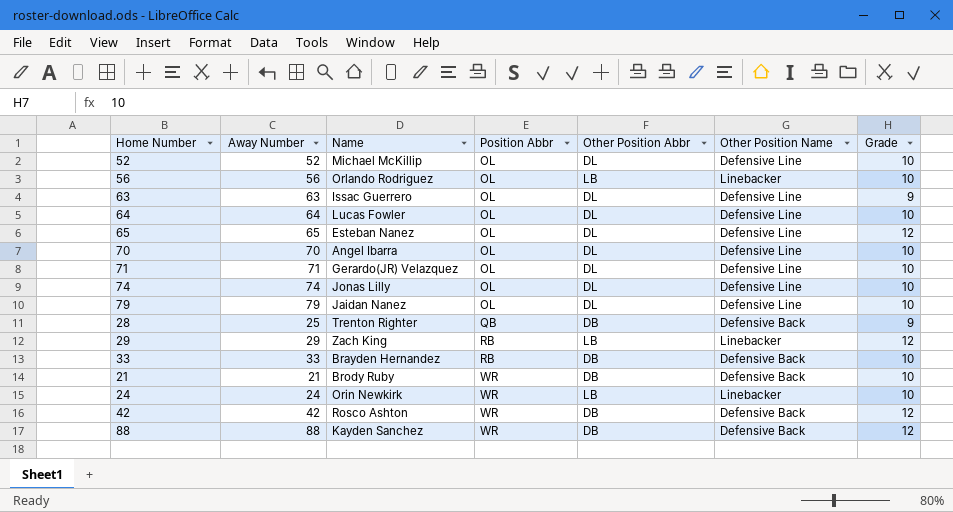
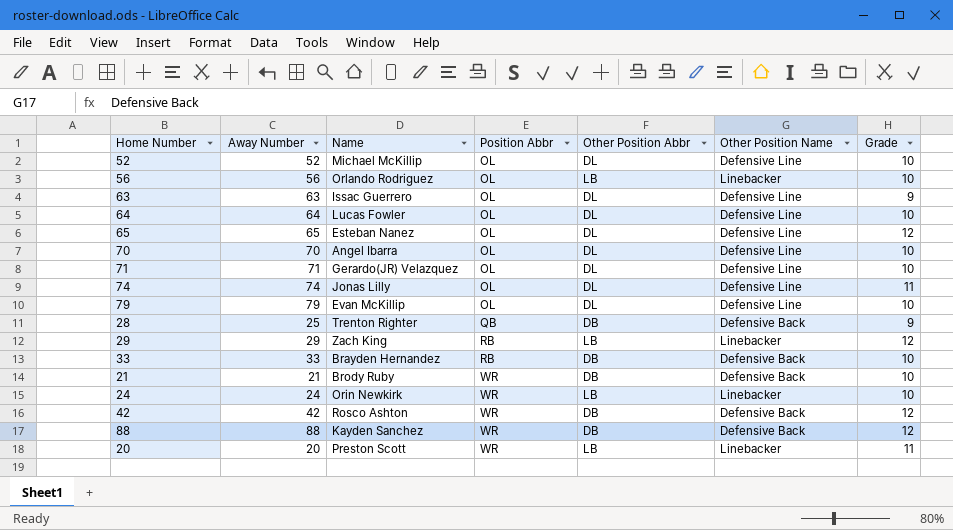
74 | Grade: 10 -> 11
79 | Name: Jaidan Nanez -> Evan McKillip
row 20: none -> 20 | Preston Scott | WR | LB | Linebacker | 11

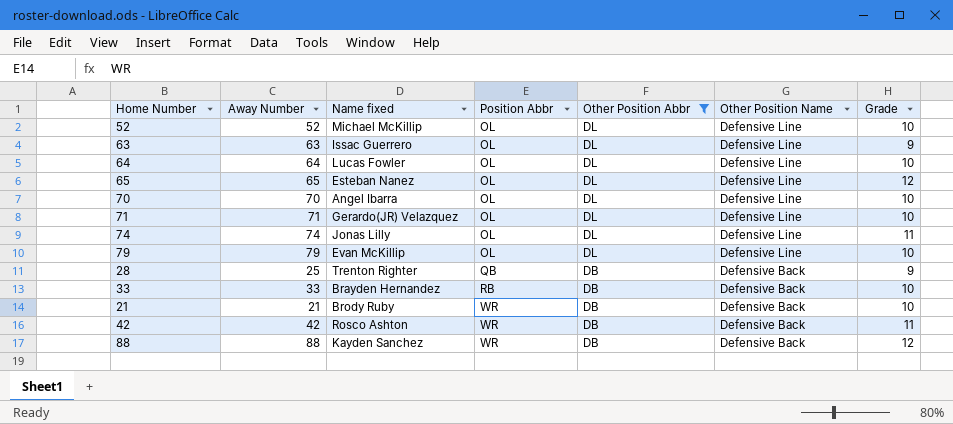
filter: none -> Other Position Abbr != LB
column name: Name -> Name fixed
42 | Grade: 12 -> 11

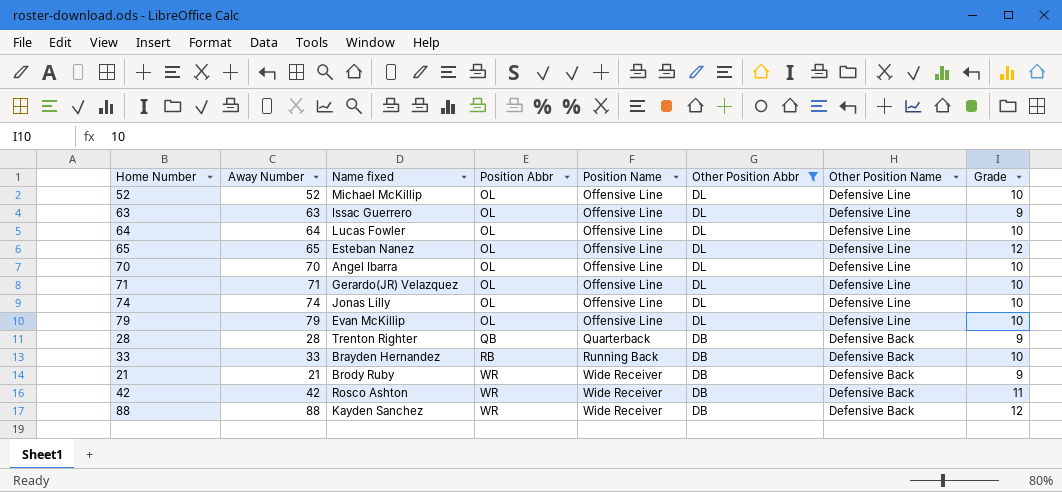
column Position Name | position: none -> 5
74 | Grade: 11 -> 10
28 | Away Number: 25 -> 28
21 | Grade: 10 -> 9

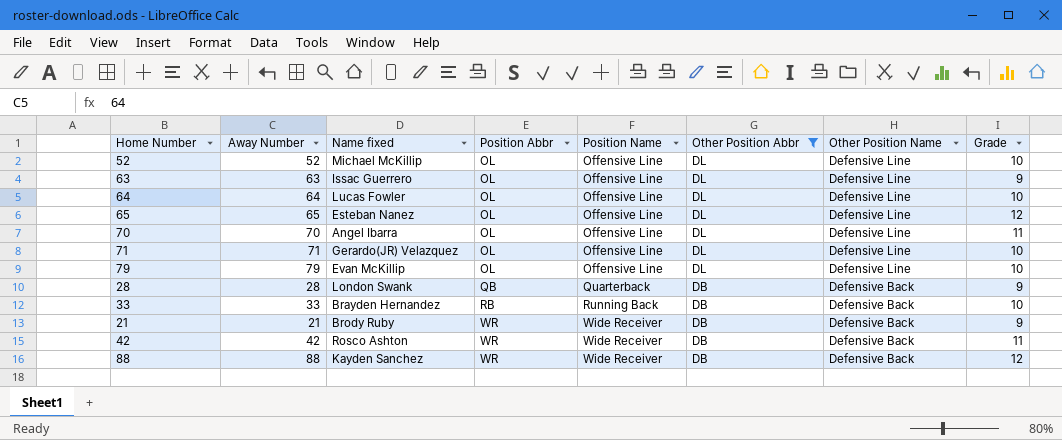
row 74: 74 | Jonas Lilly | OL | Offensive Line | DL | Defensive Line | 10 -> none
70 | Grade: 10 -> 11
28 | Name fixed: Trenton Righter -> London Swank

